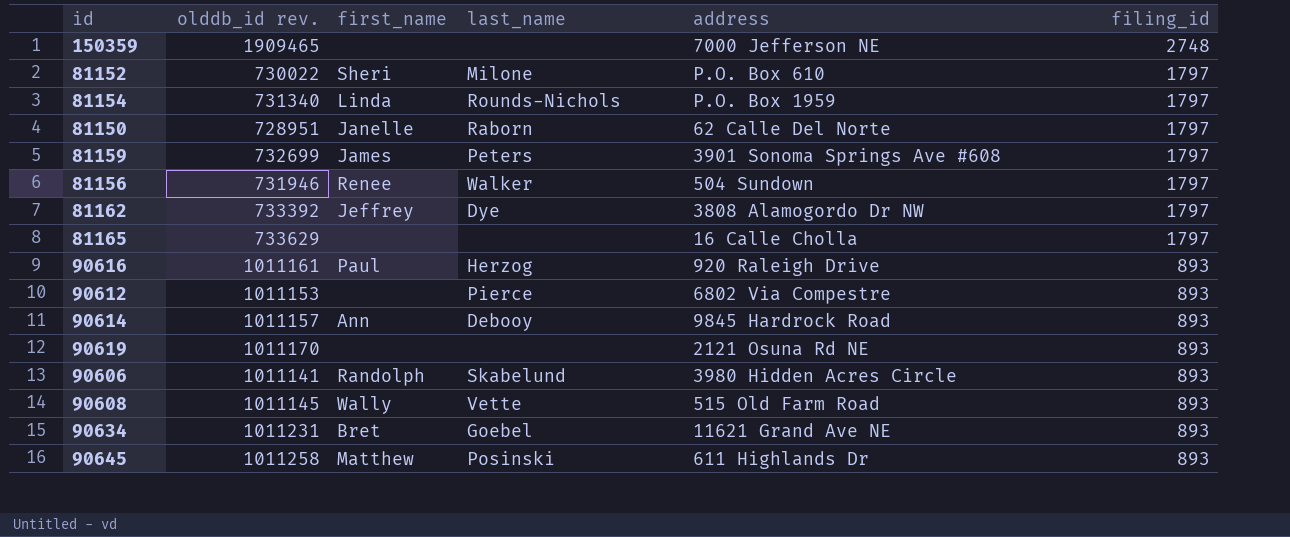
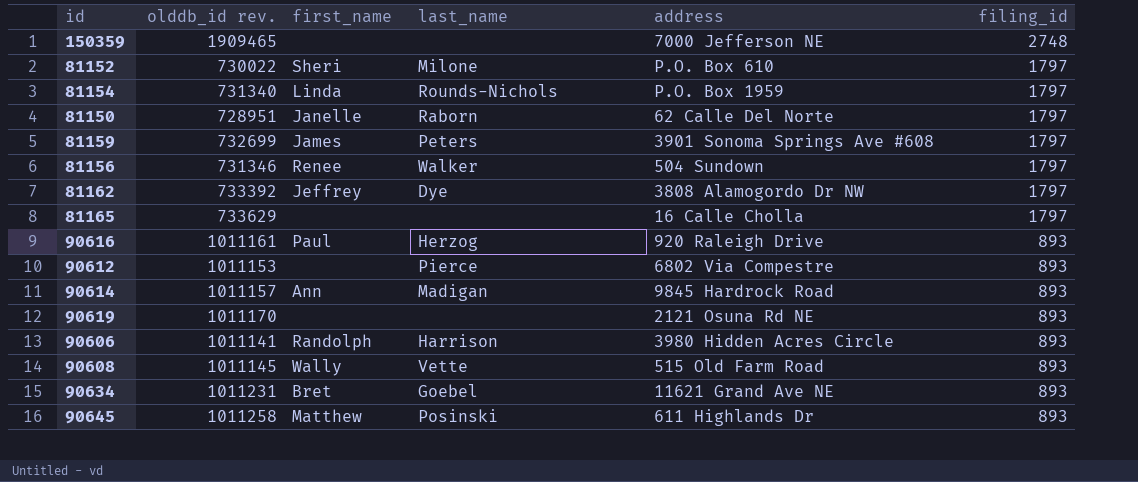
81156 | olddb_id rev.: 731946 -> 731346
90614 | last_name: Debooy -> Madigan
90606 | last_name: Skabelund -> Harrison

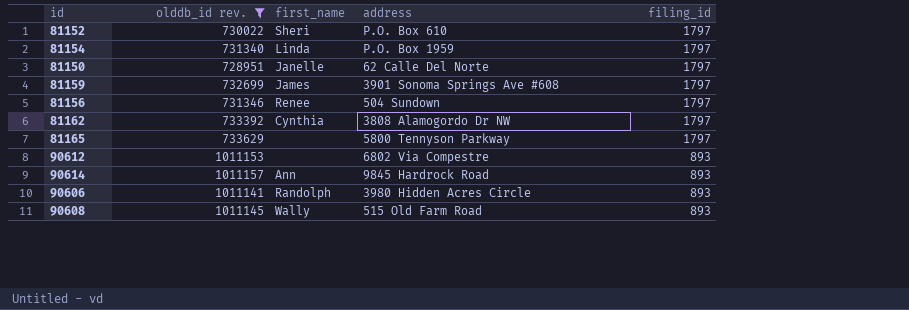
filter: none -> olddb_id rev. <= 1011157
column last_name | position: 4 -> none
81162 | first_name: Jeffrey -> Cynthia
81165 | address: 16 Calle Cholla -> 5800 Tennyson Parkway

